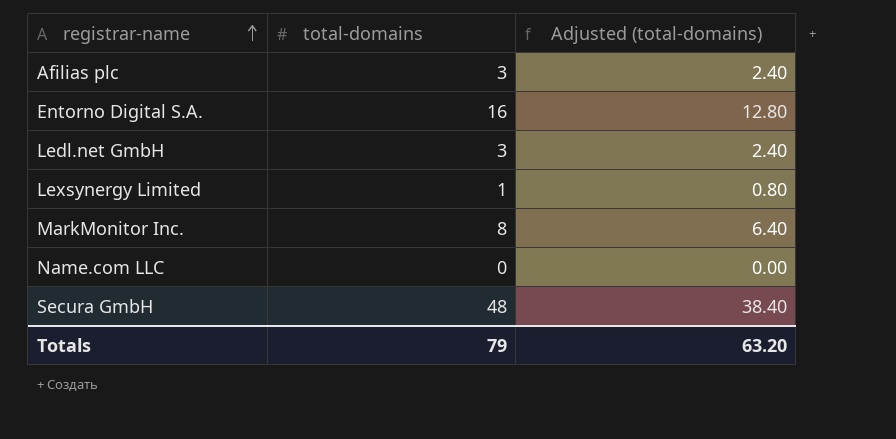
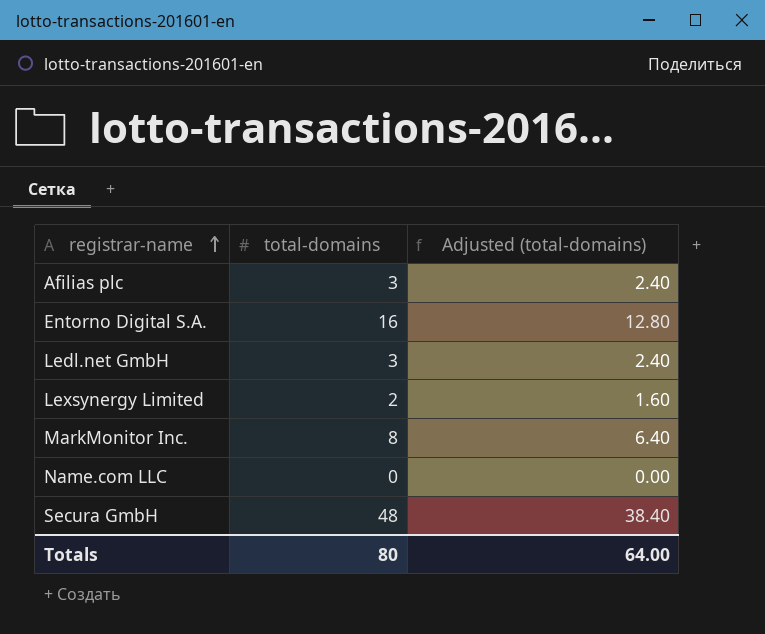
Lexsynergy Limited | total-domains: 1 -> 2
Lexsynergy Limited | Adjusted (total-domains): 0.80 -> 1.60
Totals | total-domains: 79 -> 80
Totals | Adjusted (total-domains): 63.20 -> 64.00

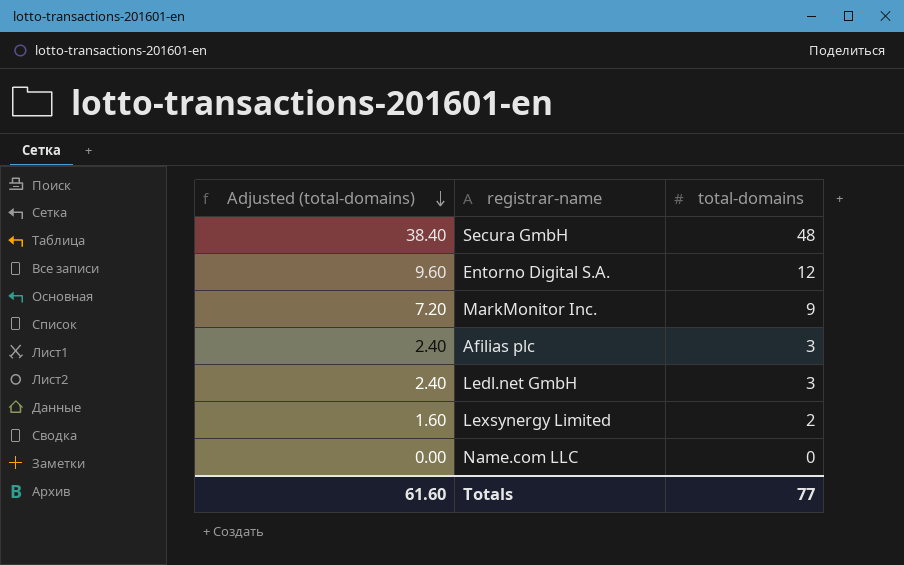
row order: registrar-name ascending -> Adjusted (total-domains) descending
column Adjusted (total-domains) | position: 3 -> 1
Entorno Digital S.A. | Adjusted (total-domains): 12.80 -> 9.60
Entorno Digital S.A. | total-domains: 16 -> 12
MarkMonitor Inc. | Adjusted (total-domains): 6.40 -> 7.20
MarkMonitor Inc. | total-domains: 8 -> 9
Totals | Adjusted (total-domains): 64.00 -> 61.60
Totals | total-domains: 80 -> 77

